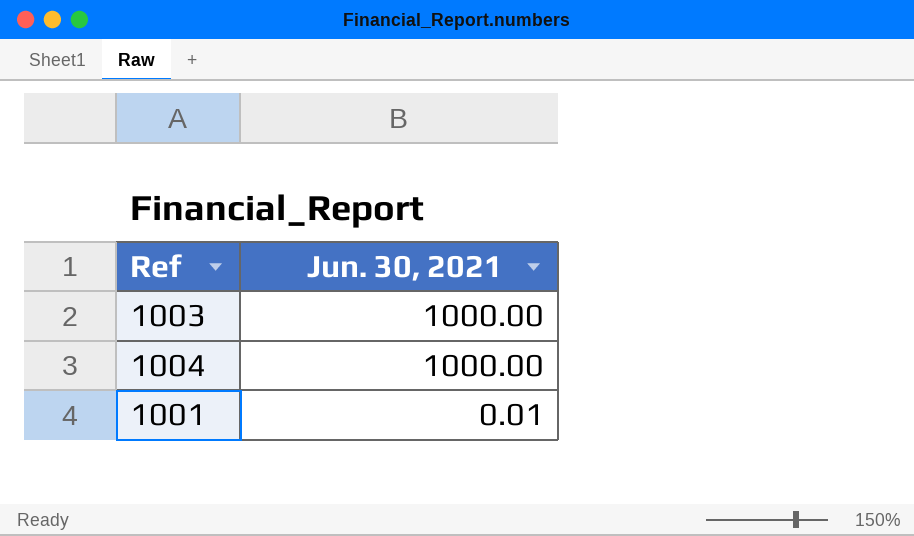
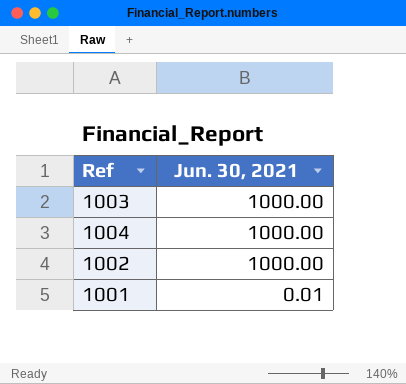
row 1002: none -> 1000.00

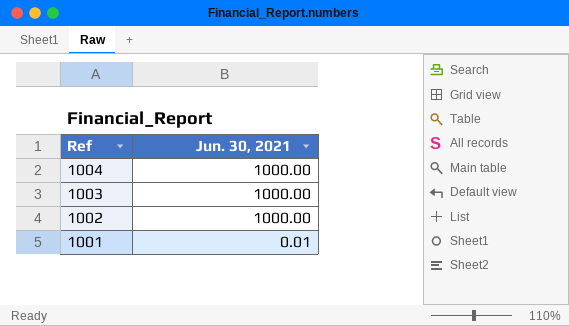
row order: Jun. 30, 2021 descending -> Ref descending

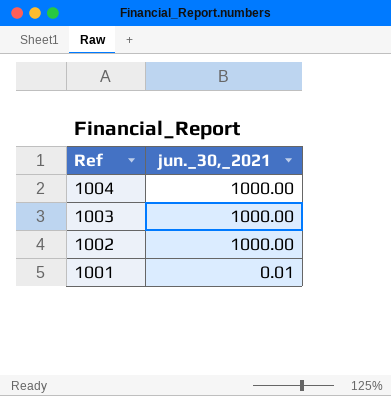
column name: Jun. 30, 2021 -> jun._30,_2021

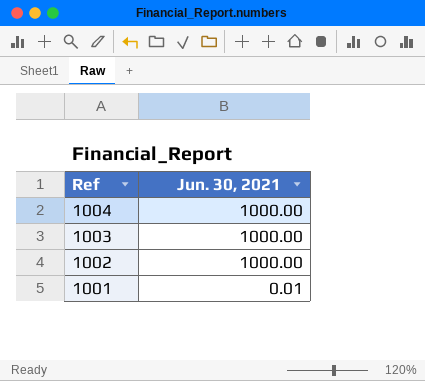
column name: jun._30,_2021 -> Jun. 30, 2021

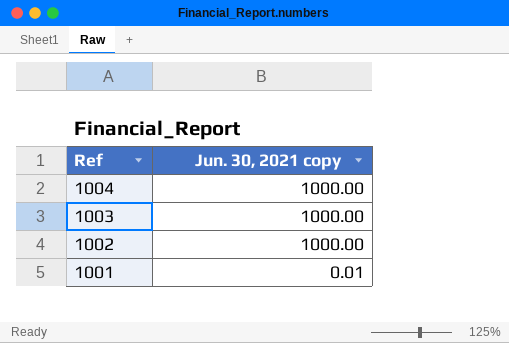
column name: Jun. 30, 2021 -> Jun. 30, 2021 copy

